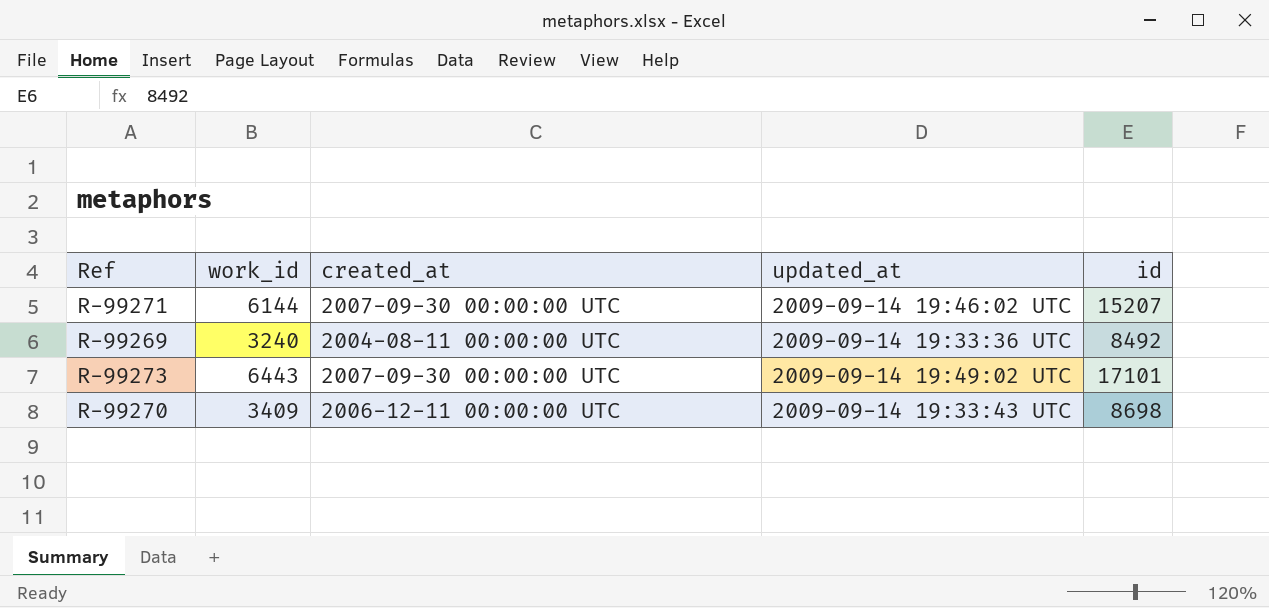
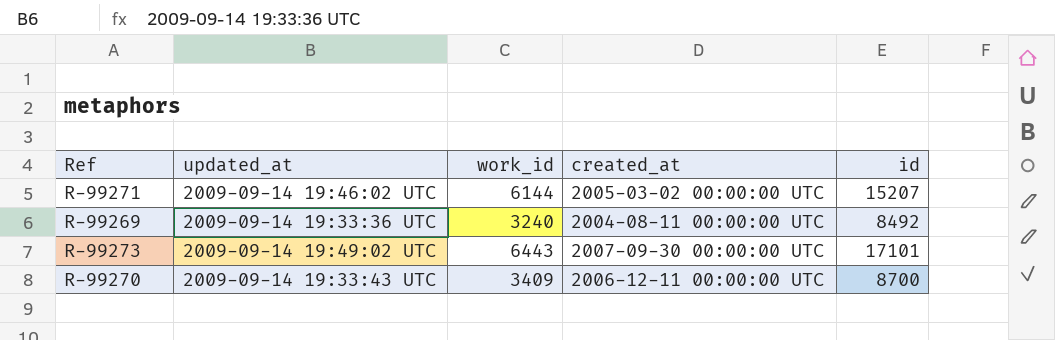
column updated_at | position: 4 -> 2
R-99271 | created_at: 2007-09-30 00:00:00 UTC -> 2005-03-02 00:00:00 UTC
R-99270 | id: 8698 -> 8700

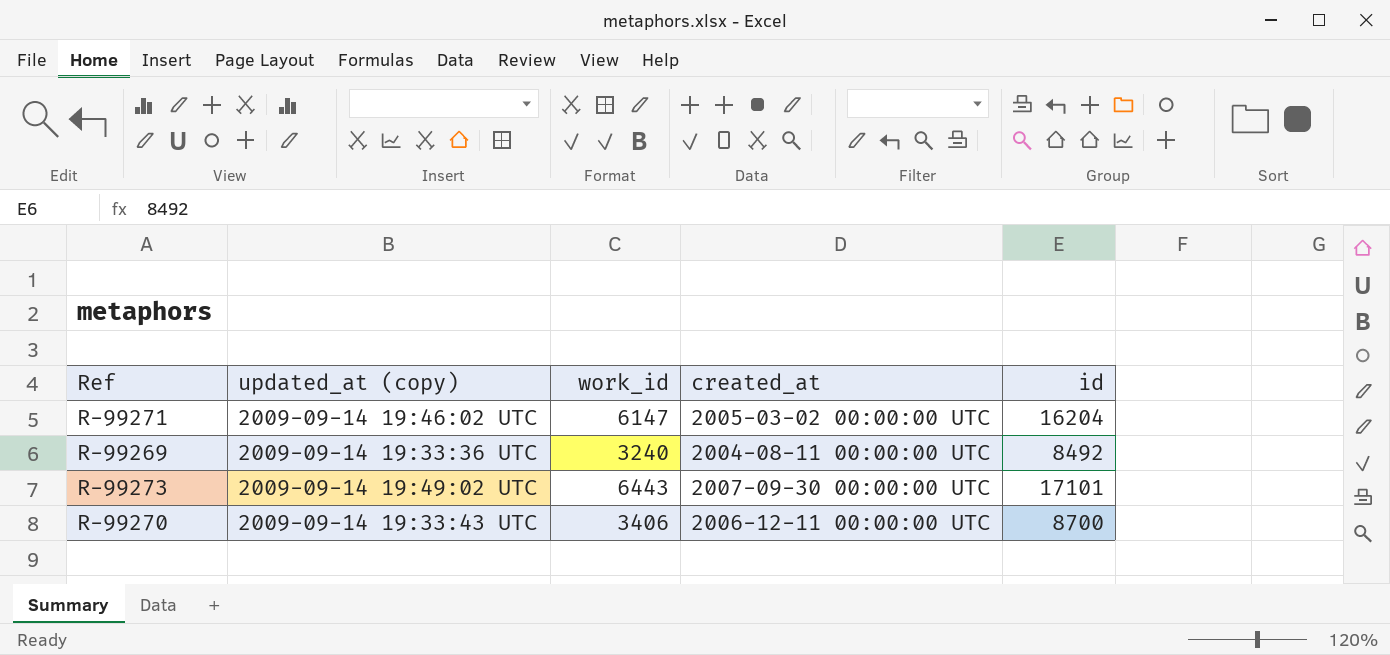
column name: updated_at -> updated_at (copy)
R-99271 | work_id: 6144 -> 6147
R-99271 | id: 15207 -> 16204
R-99270 | work_id: 3409 -> 3406

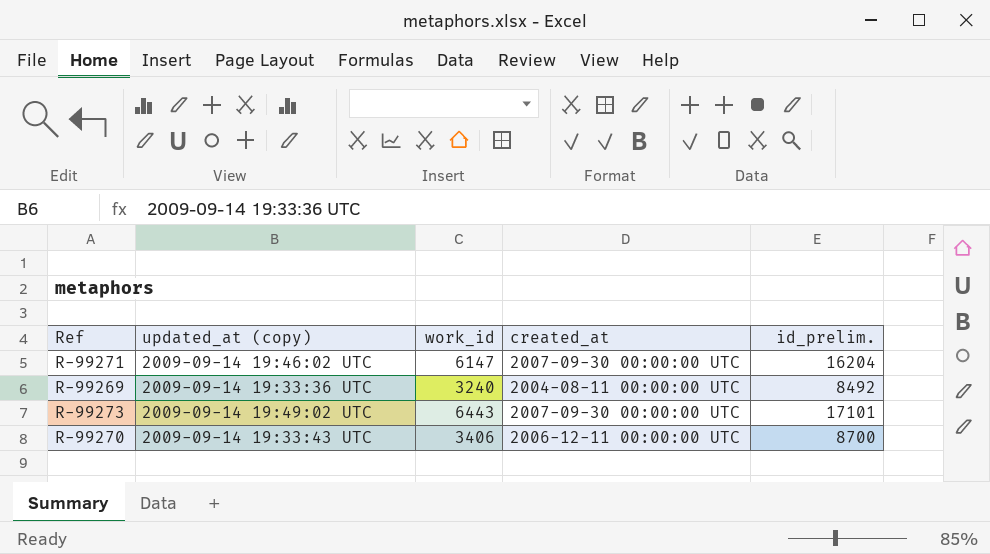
column name: id -> id_prelim.
R-99271 | created_at: 2005-03-02 00:00:00 UTC -> 2007-09-30 00:00:00 UTC

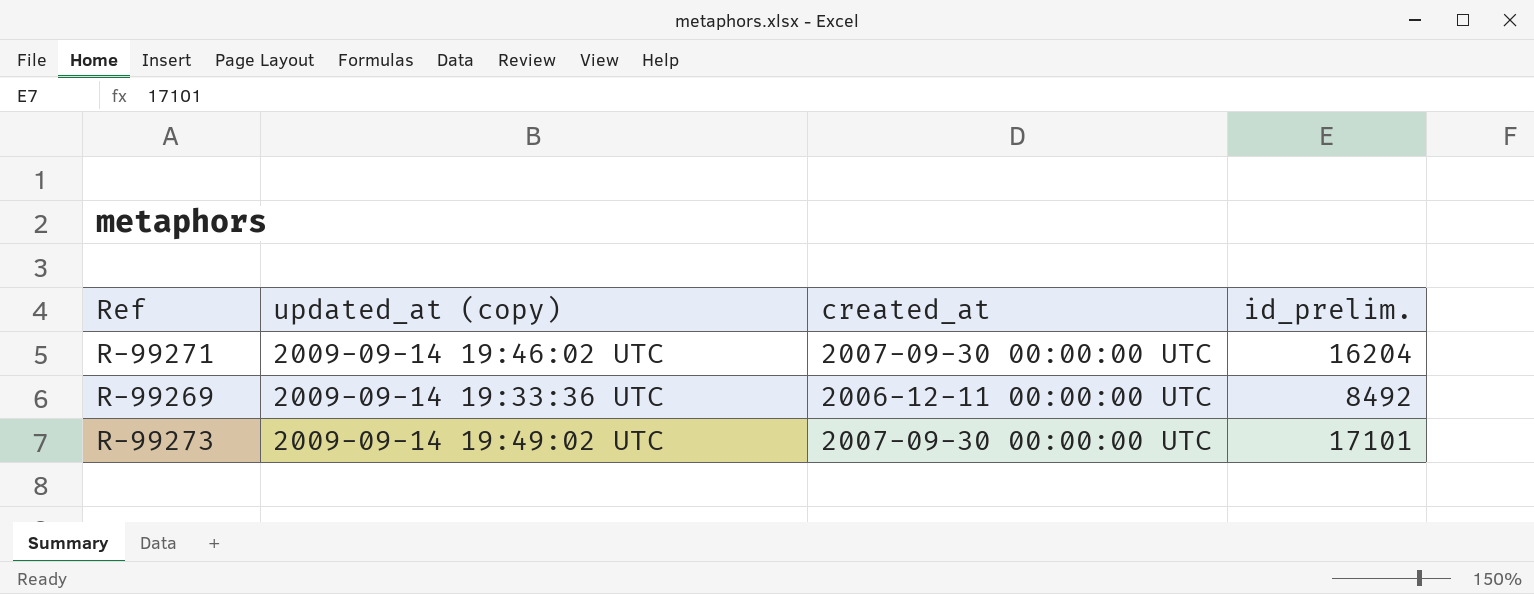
column work_id | position: 3 -> none
row R-99270: 2009-09-14 19:33:43 UTC | 3406 | 2006-12-11 00:00:00 UTC | 8700 -> none
R-99269 | created_at: 2004-08-11 00:00:00 UTC -> 2006-12-11 00:00:00 UTC

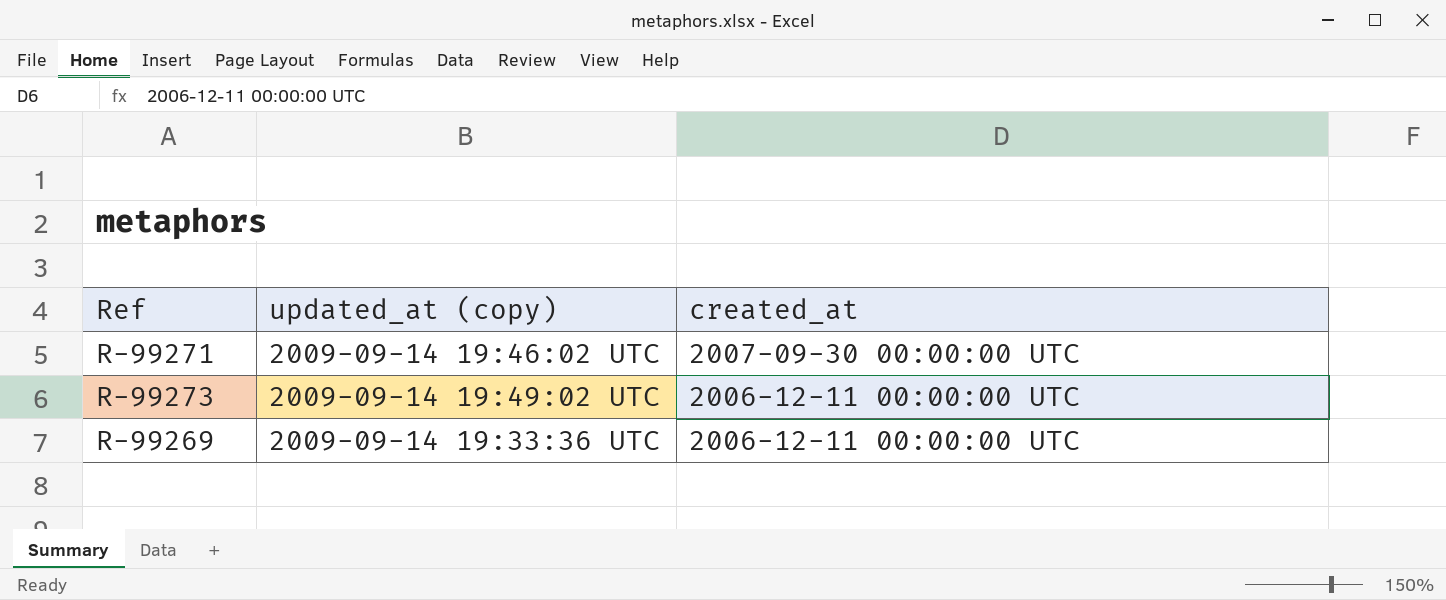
row order: none -> created_at descending
column id_prelim. | position: 4 -> none
R-99273 | created_at: 2007-09-30 00:00:00 UTC -> 2006-12-11 00:00:00 UTC

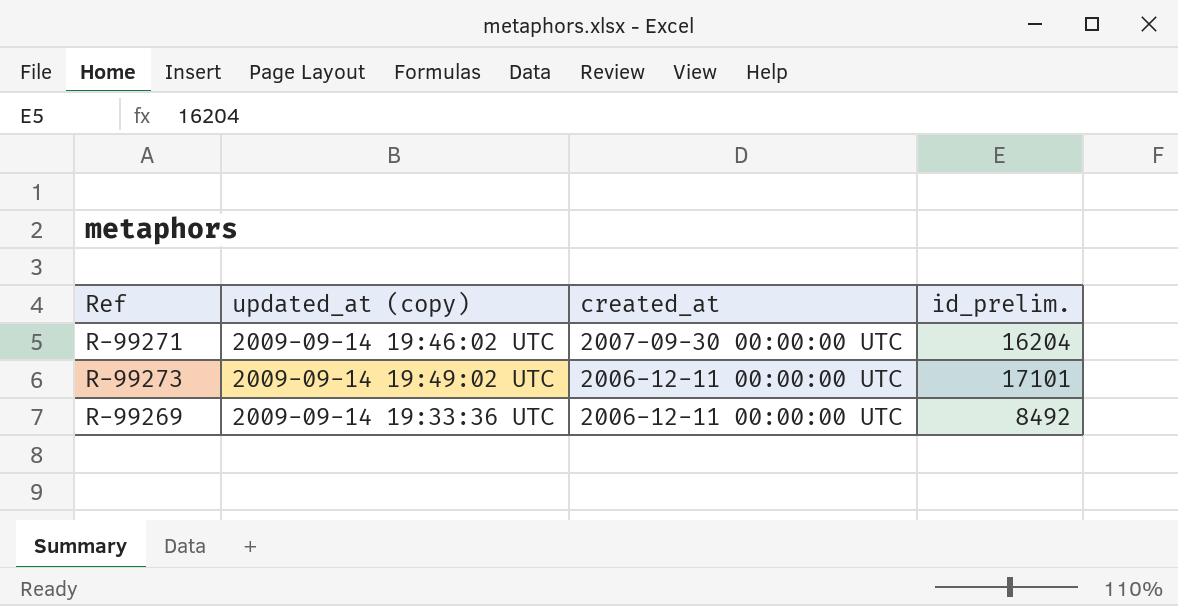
column id_prelim. | position: none -> 4

